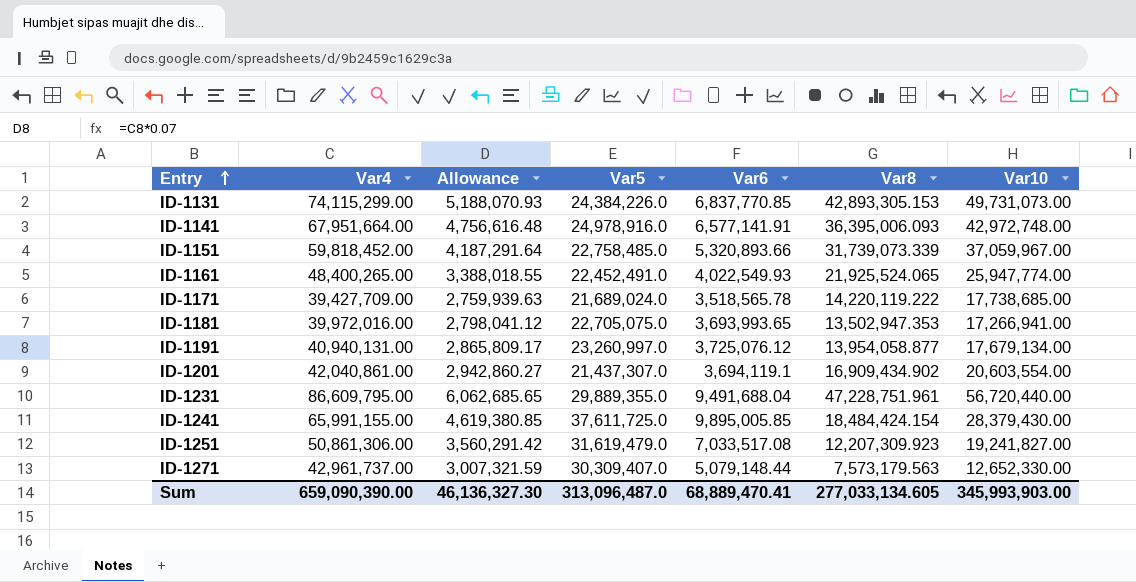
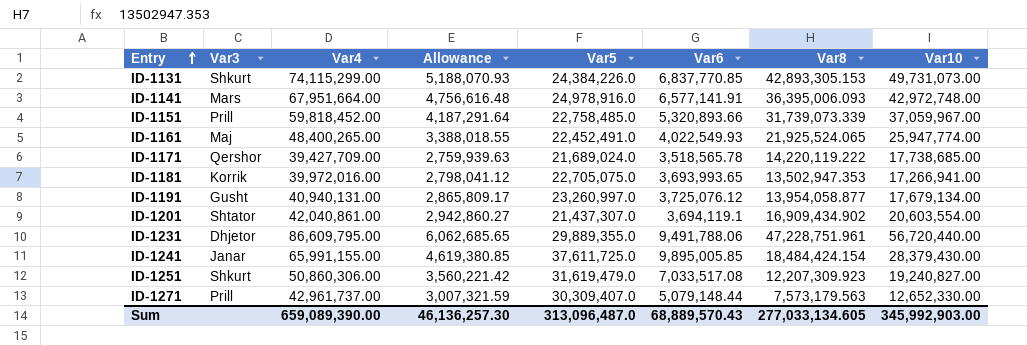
column Var3 | position: none -> 2
ID-1231 | Var6: 9,491,688.04 -> 9,491,788.06
ID-1251 | Var4: 50,861,306.00 -> 50,860,306.00
ID-1251 | Allowance: 3,560,291.42 -> 3,560,221.42
ID-1251 | Var10: 19,241,827.00 -> 19,240,827.00
Sum | Var4: 659,090,390.00 -> 659,089,390.00
Sum | Allowance: 46,136,327.30 -> 46,136,257.30
Sum | Var6: 68,889,470.41 -> 68,889,570.43
Sum | Var10: 345,993,903.00 -> 345,992,903.00

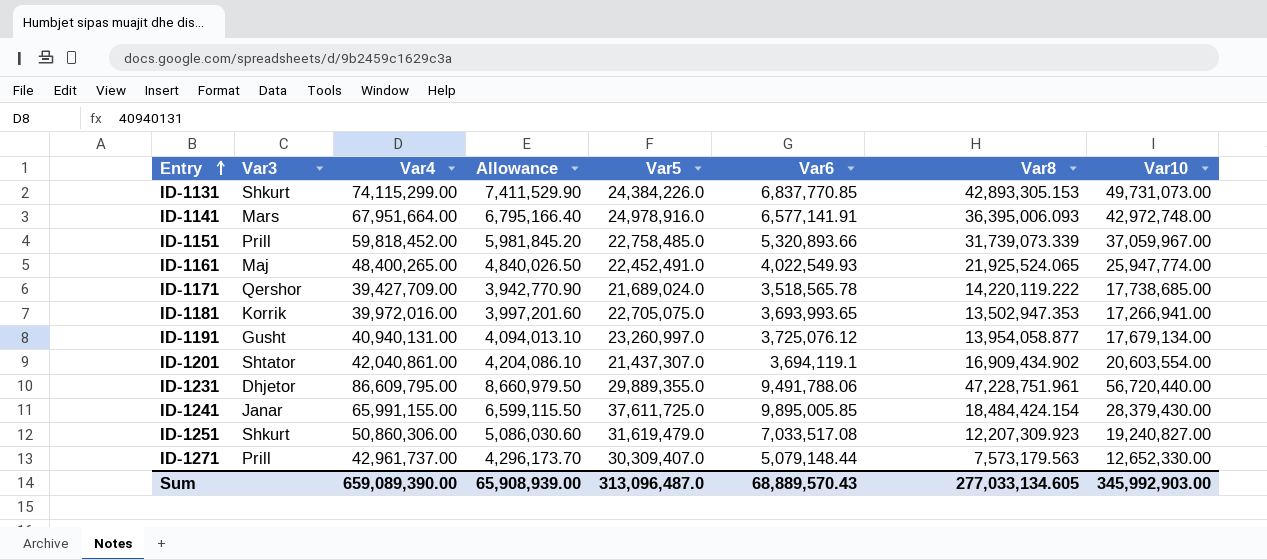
column Allowance | formula: [Var4] * 0.07 -> [Var4] * 0.1
Sum | Allowance: 46,136,257.30 -> 65,908,939.00

